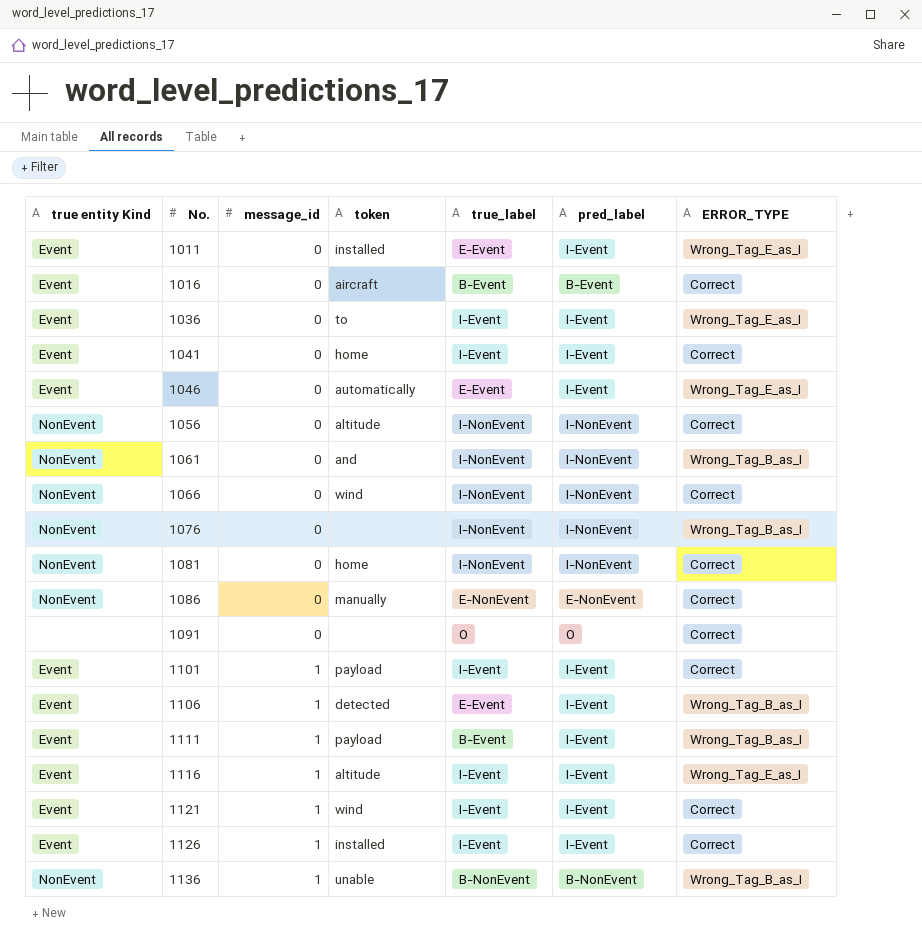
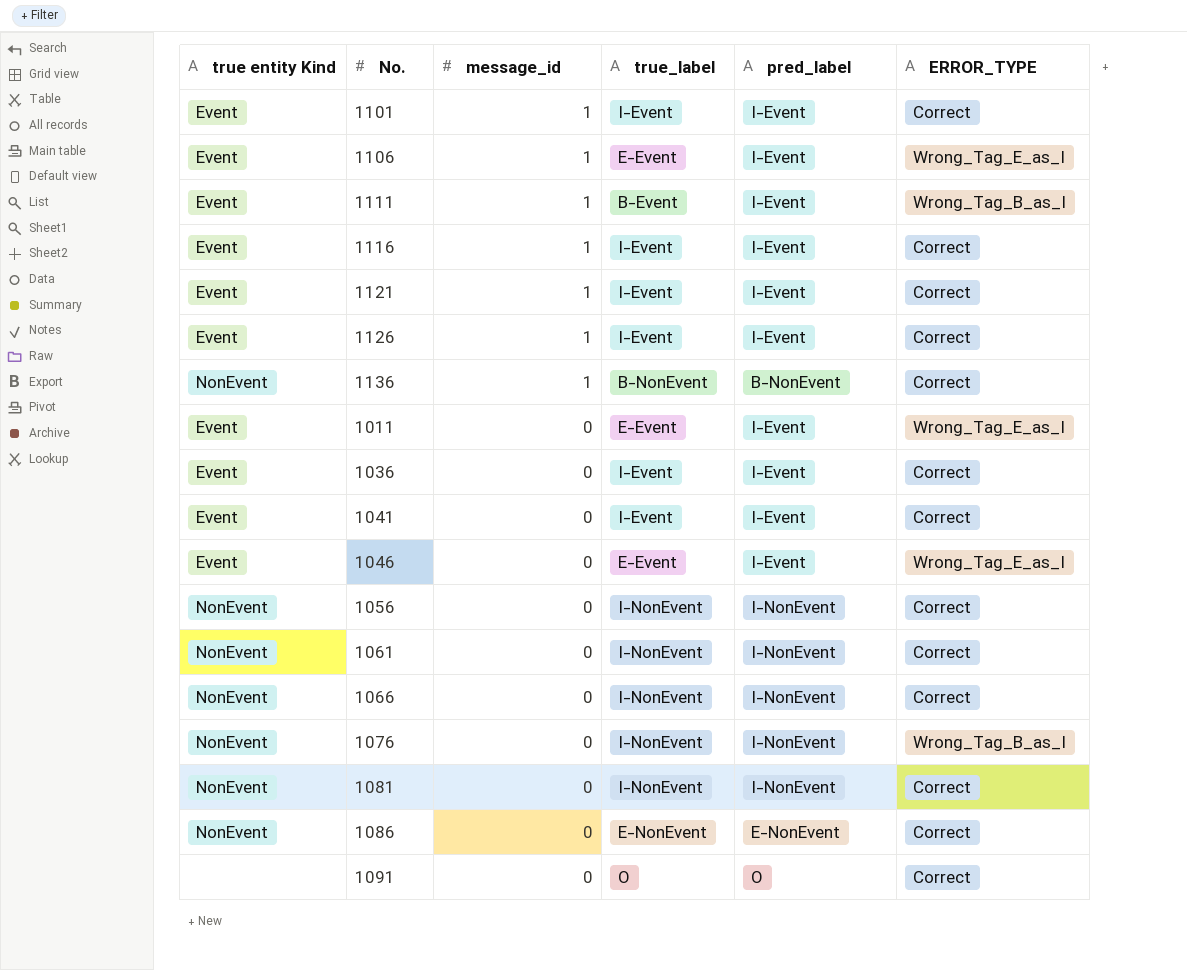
row order: No. ascending -> message_id descending
column token | position: 4 -> none
row 1016: Event | 0 | aircraft | B-Event | B-Event | Correct -> none
1106 | ERROR_TYPE: Wrong_Tag_B_as_I -> Wrong_Tag_E_as_I
1116 | ERROR_TYPE: Wrong_Tag_E_as_I -> Correct
1136 | ERROR_TYPE: Wrong_Tag_B_as_I -> Correct
1036 | ERROR_TYPE: Wrong_Tag_E_as_I -> Correct
1061 | ERROR_TYPE: Wrong_Tag_B_as_I -> Correct

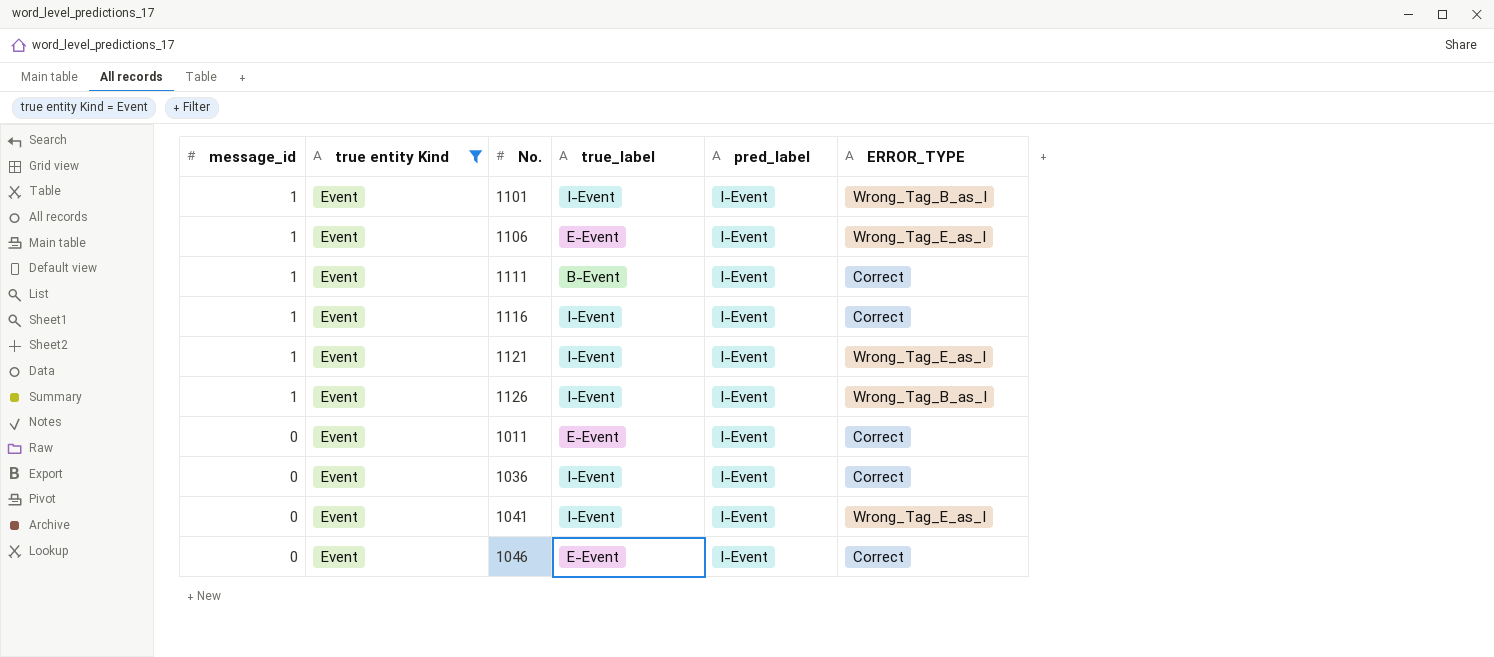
filter: none -> true entity Kind = Event
column message_id | position: 3 -> 1
1101 | ERROR_TYPE: Correct -> Wrong_Tag_B_as_I
1111 | ERROR_TYPE: Wrong_Tag_B_as_I -> Correct
1121 | ERROR_TYPE: Correct -> Wrong_Tag_E_as_I
1126 | ERROR_TYPE: Correct -> Wrong_Tag_B_as_I
1011 | ERROR_TYPE: Wrong_Tag_E_as_I -> Correct
1041 | ERROR_TYPE: Correct -> Wrong_Tag_E_as_I
1046 | ERROR_TYPE: Wrong_Tag_E_as_I -> Correct

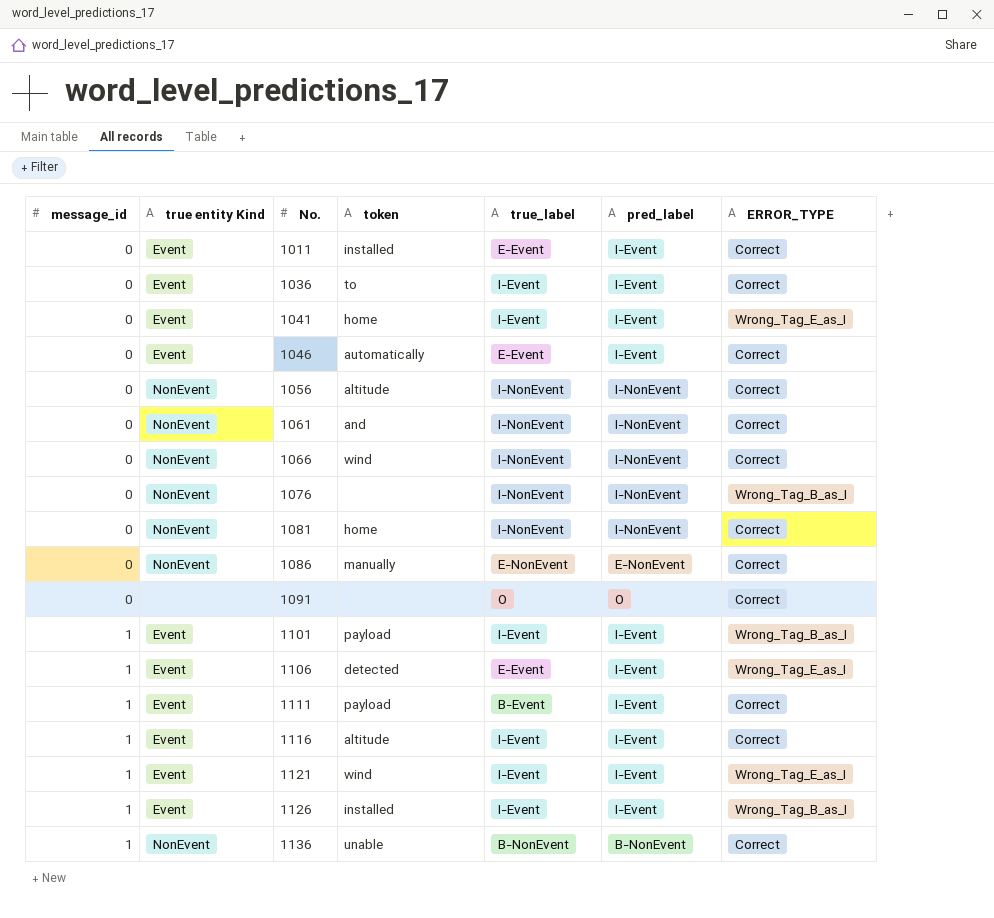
filter: true entity Kind = Event -> none
row order: message_id descending -> message_id ascending
column token | position: none -> 4

